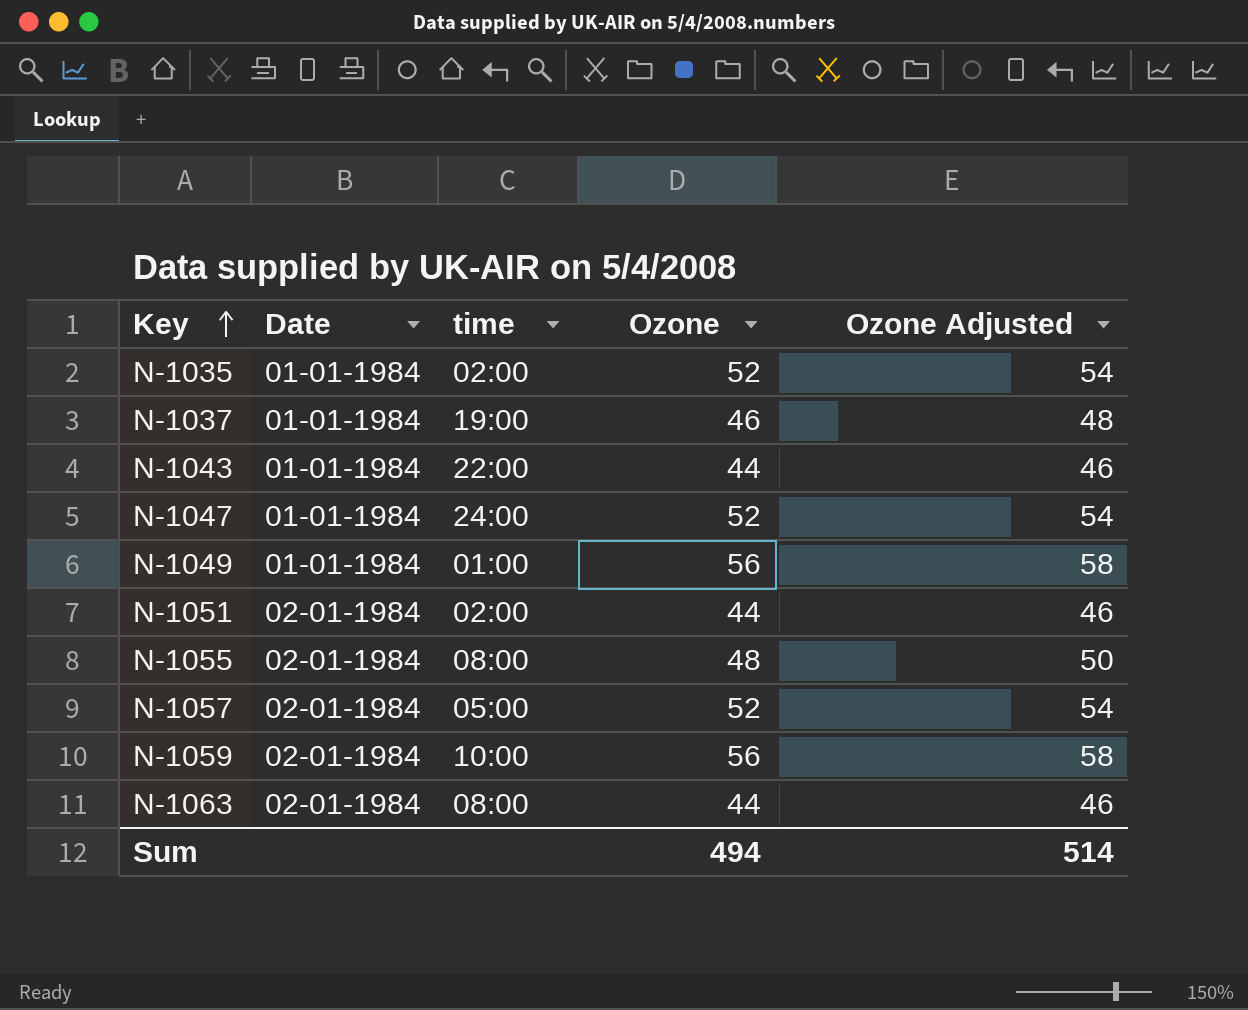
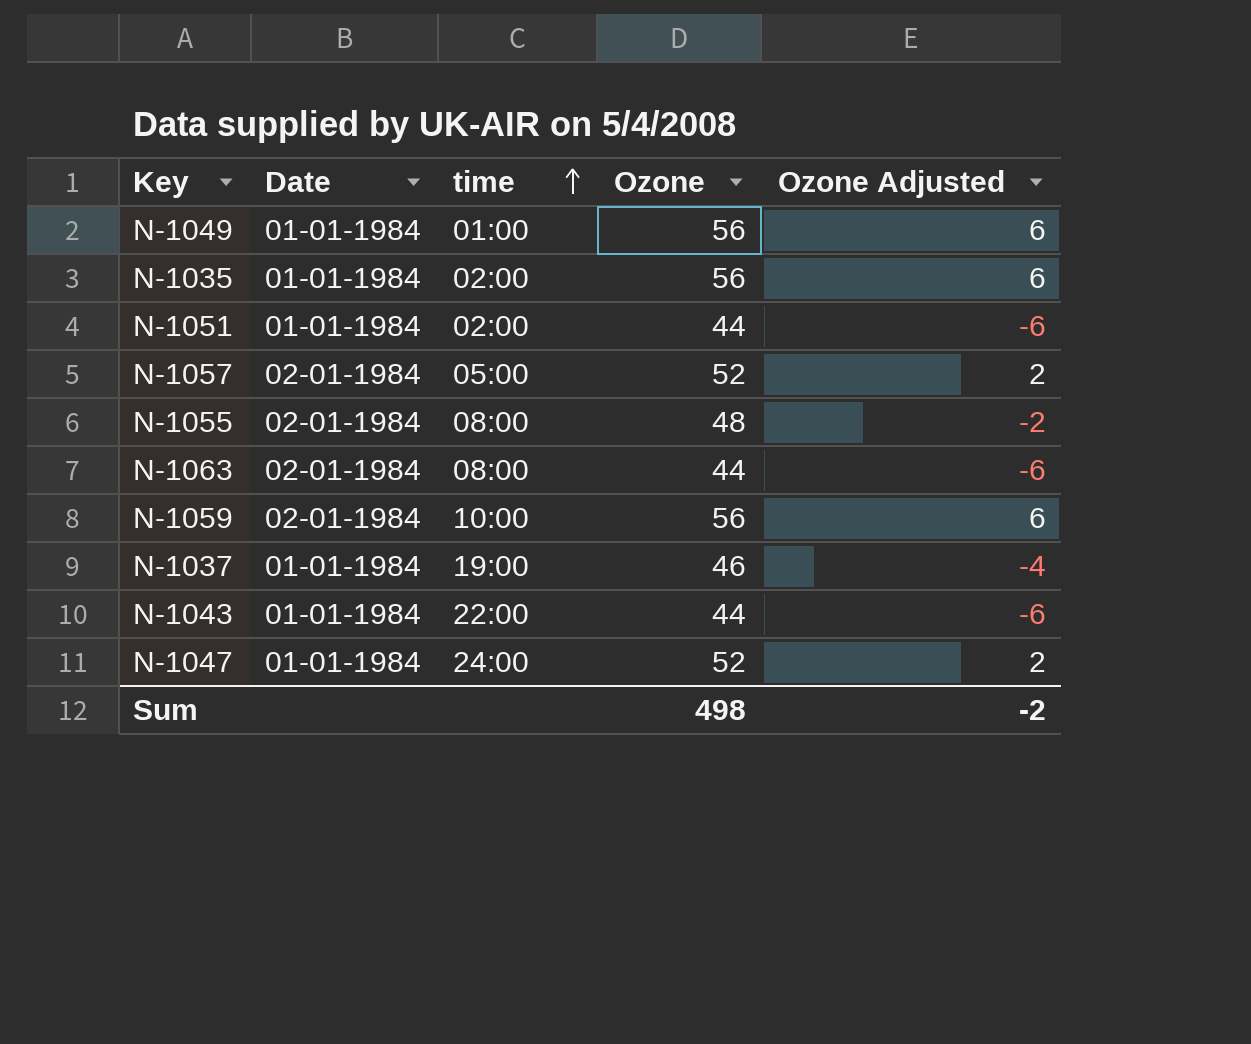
row order: Key ascending -> time ascending
column Ozone Adjusted | formula: [Ozone] + 2 -> [Ozone] - 50
N-1035 | Ozone: 52 -> 56
N-1051 | Date: 02-01-1984 -> 01-01-1984
Sum | Ozone: 494 -> 498
Sum | Ozone Adjusted: 514 -> -2

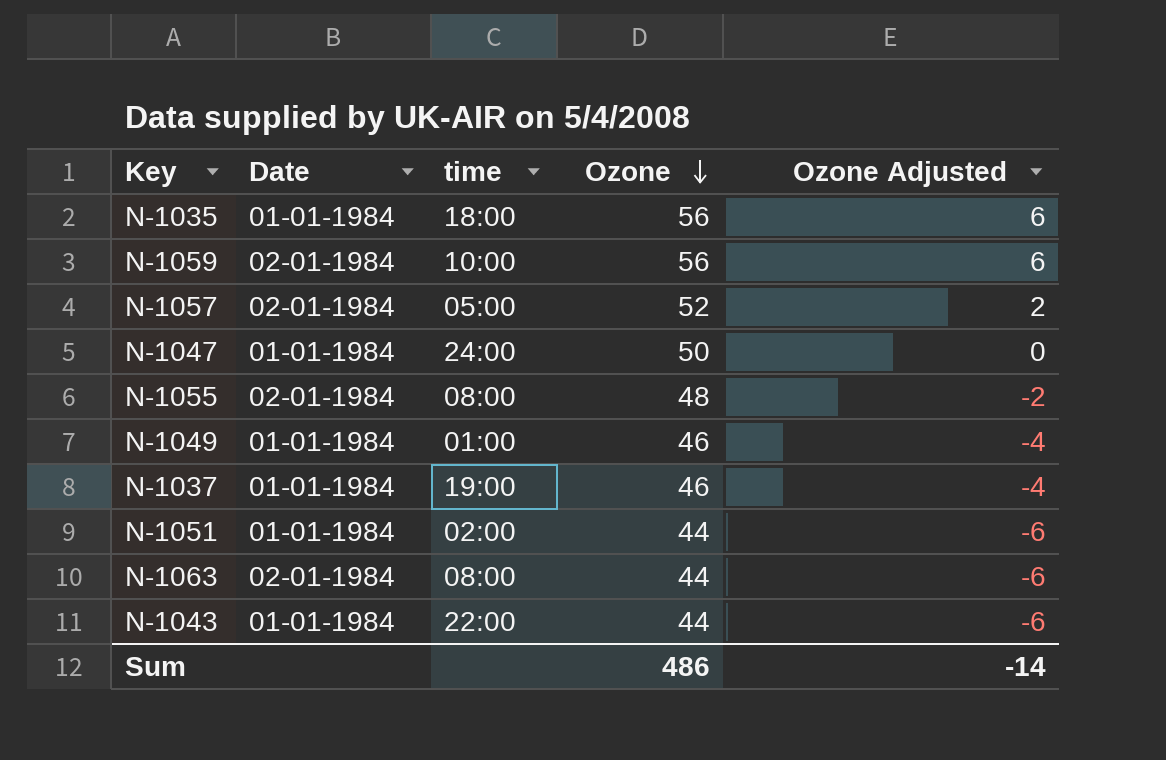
row order: time ascending -> Ozone descending
N-1035 | time: 02:00 -> 18:00
N-1047 | Ozone: 52 -> 50
N-1047 | Ozone Adjusted: 2 -> 0
N-1049 | Ozone: 56 -> 46
N-1049 | Ozone Adjusted: 6 -> -4
Sum | Ozone: 498 -> 486
Sum | Ozone Adjusted: -2 -> -14

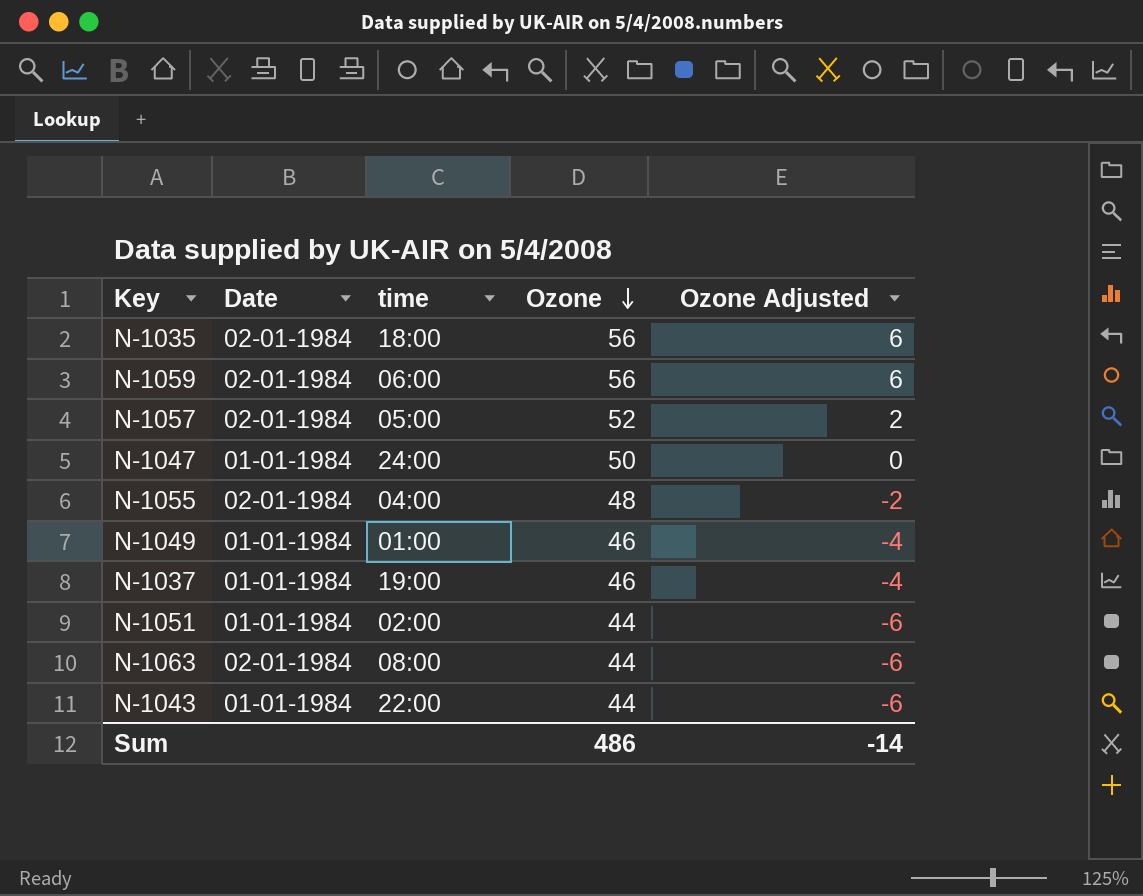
N-1035 | Date: 01-01-1984 -> 02-01-1984
N-1059 | time: 10:00 -> 06:00
N-1055 | time: 08:00 -> 04:00

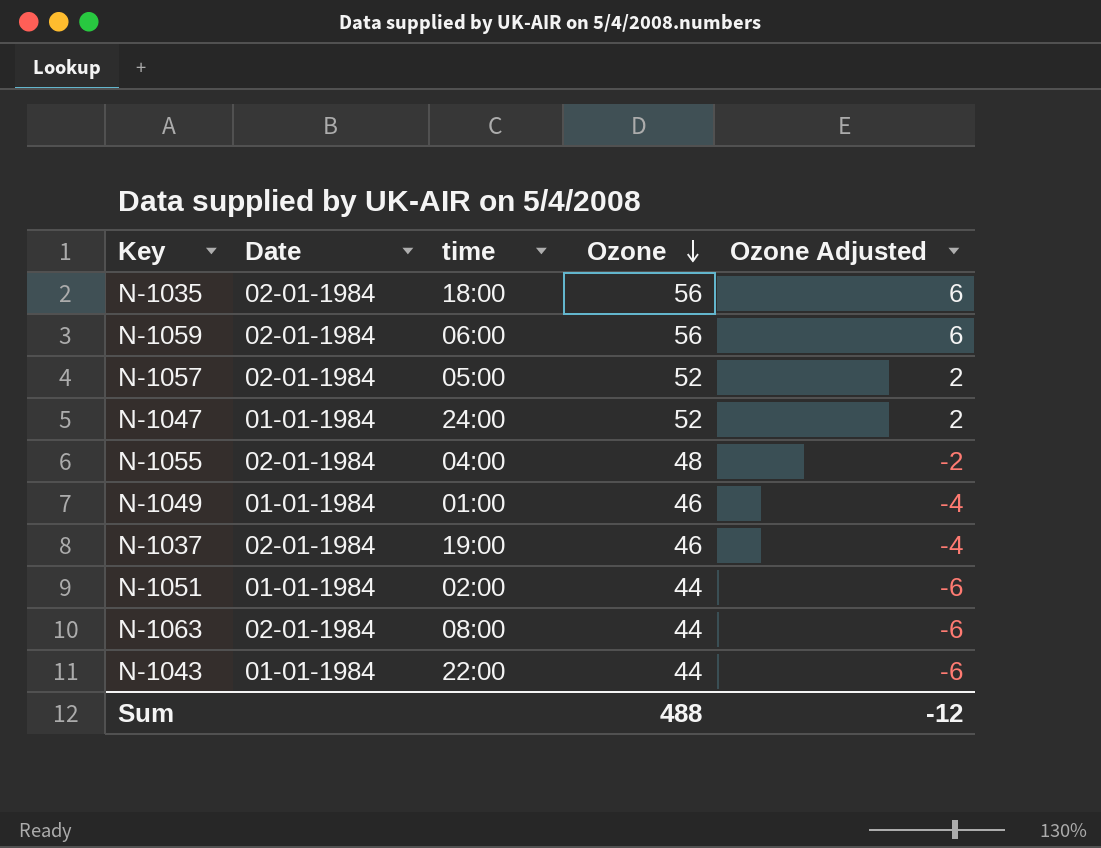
N-1047 | Ozone: 50 -> 52
N-1047 | Ozone Adjusted: 0 -> 2
N-1037 | Date: 01-01-1984 -> 02-01-1984
Sum | Ozone: 486 -> 488
Sum | Ozone Adjusted: -14 -> -12

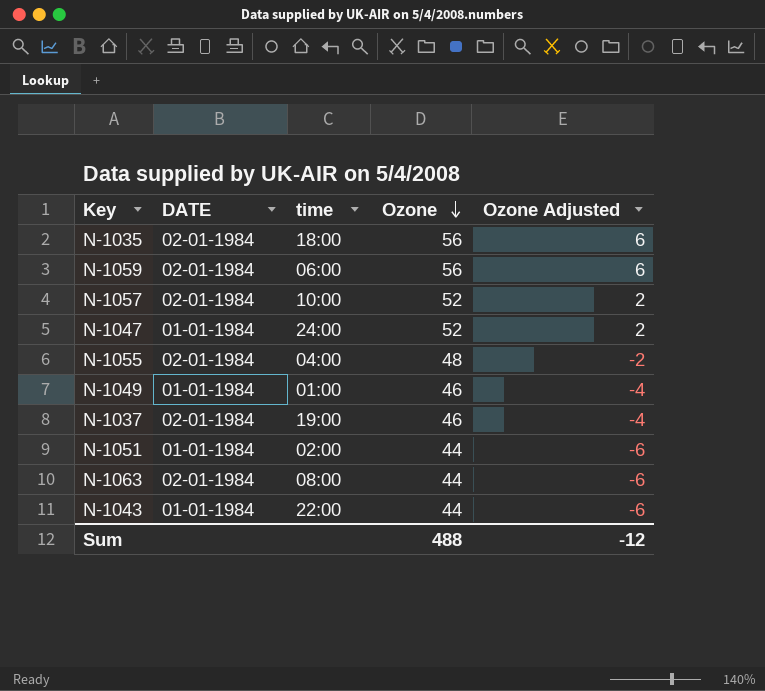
column name: Date -> DATE
N-1057 | time: 05:00 -> 10:00

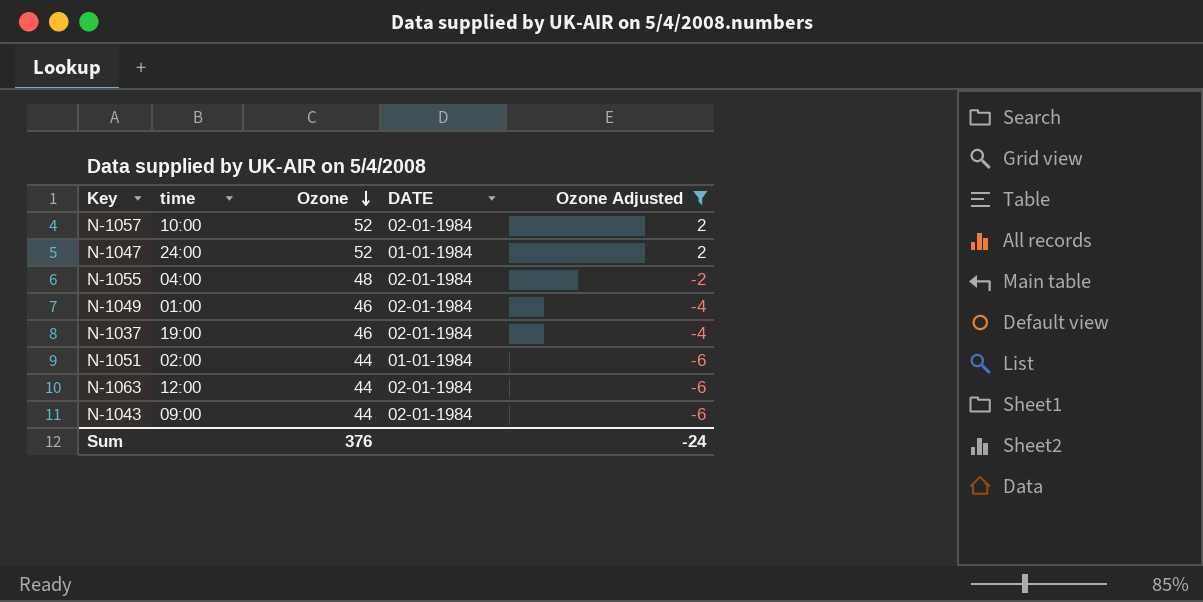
filter: none -> Ozone Adjusted != 6
column DATE | position: 2 -> 4
N-1049 | DATE: 01-01-1984 -> 02-01-1984
N-1063 | time: 08:00 -> 12:00
N-1043 | time: 22:00 -> 09:00
N-1043 | DATE: 01-01-1984 -> 02-01-1984
Sum | Ozone: 488 -> 376
Sum | Ozone Adjusted: -12 -> -24

